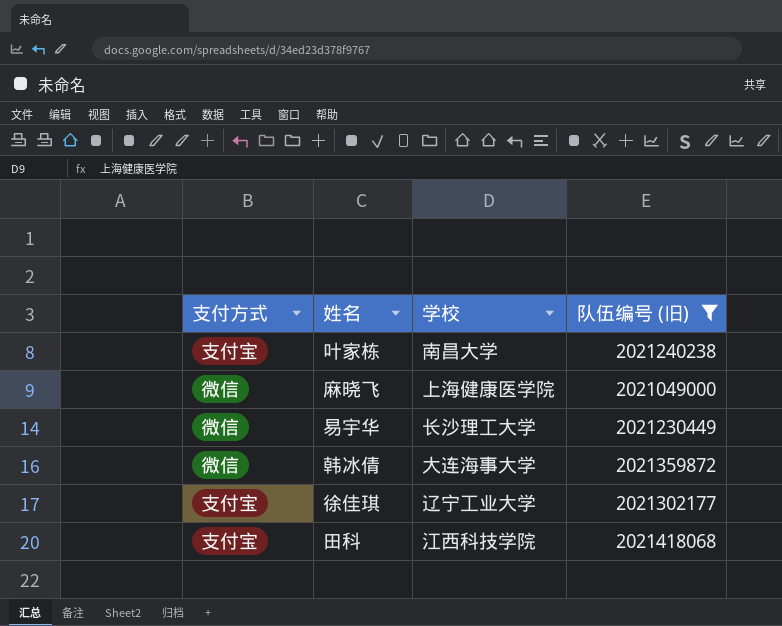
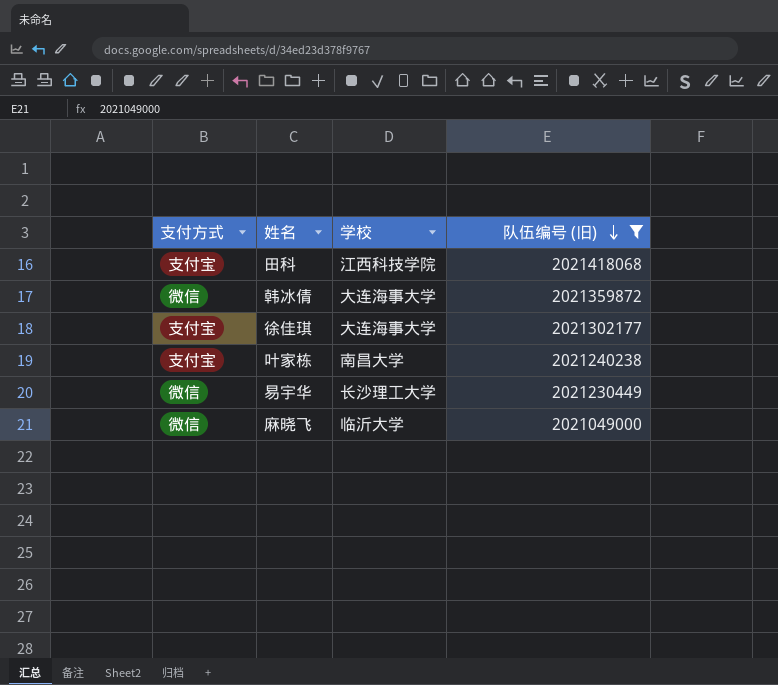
row order: none -> 队伍编号 (旧) descending
徐佳琪 | 学校: 辽宁工业大学 -> 大连海事大学
麻晓飞 | 学校: 上海健康医学院 -> 临沂大学

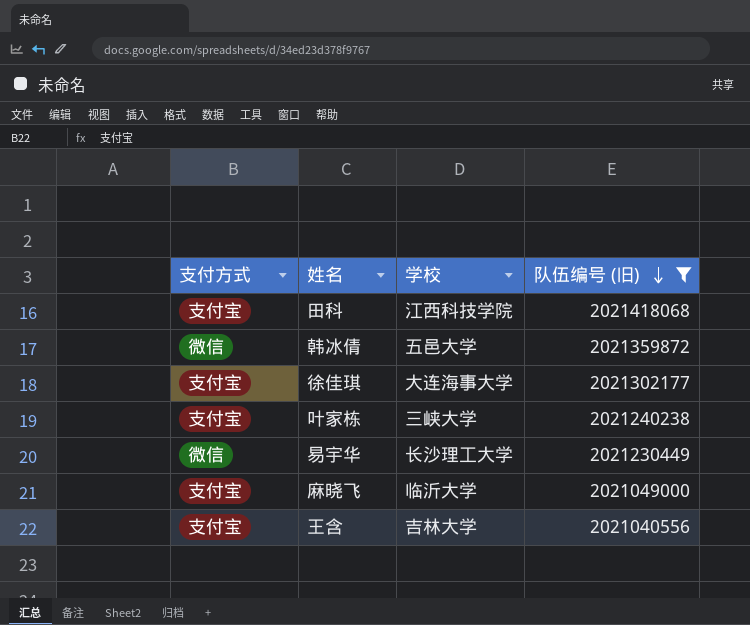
韩冰倩 | 学校: 大连海事大学 -> 五邑大学
叶家栋 | 学校: 南昌大学 -> 三峡大学
麻晓飞 | 支付方式: 微信 -> 支付宝
row 王含: none -> 支付宝 | 吉林大学 | 2021040556

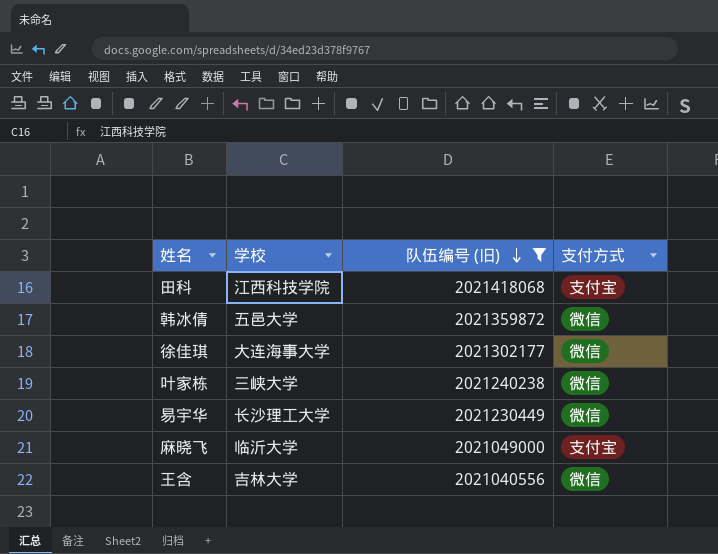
column 支付方式 | position: 1 -> 4
徐佳琪 | 支付方式: 支付宝 -> 微信
叶家栋 | 支付方式: 支付宝 -> 微信
王含 | 支付方式: 支付宝 -> 微信

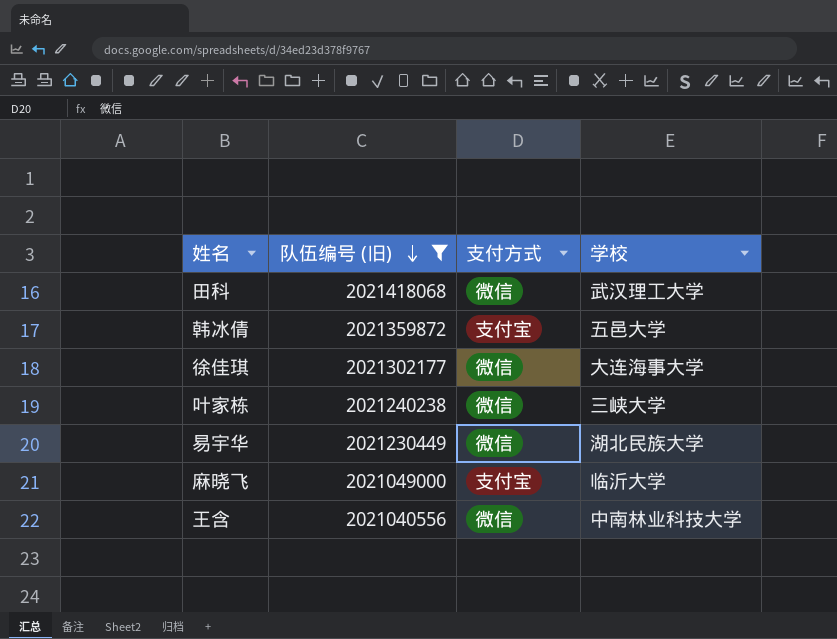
column 学校 | position: 2 -> 4
田科 | 支付方式: 支付宝 -> 微信
田科 | 学校: 江西科技学院 -> 武汉理工大学
韩冰倩 | 支付方式: 微信 -> 支付宝
易宇华 | 学校: 长沙理工大学 -> 湖北民族大学
王含 | 学校: 吉林大学 -> 中南林业科技大学

